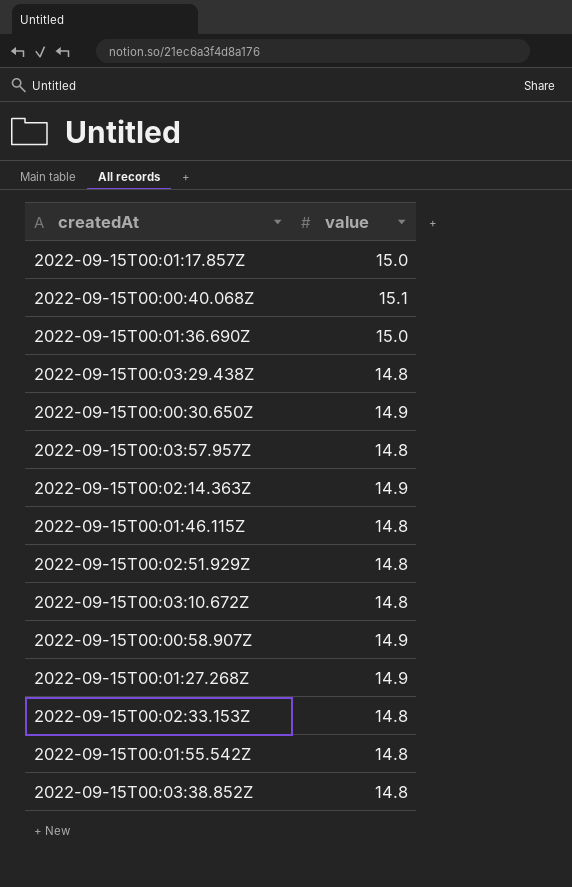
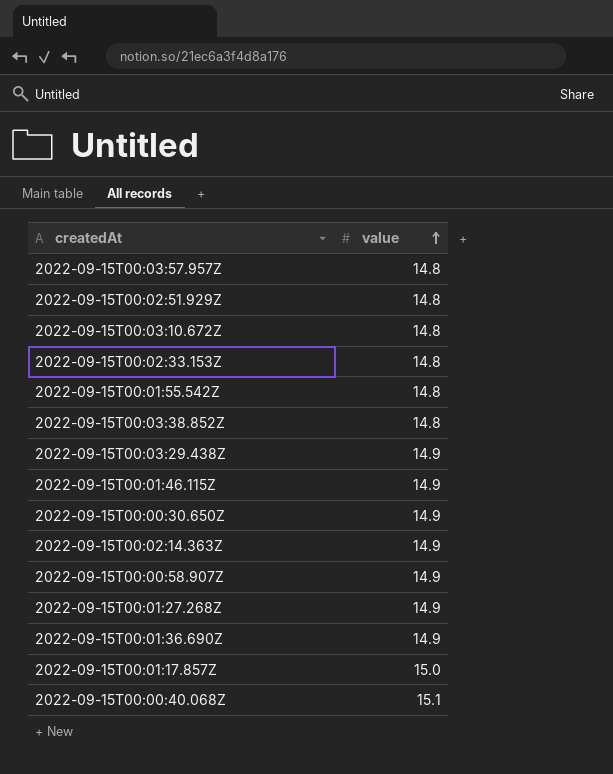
row order: none -> value ascending
2022-09-15T00:03:29.438Z | value: 14.8 -> 14.9
2022-09-15T00:01:46.115Z | value: 14.8 -> 14.9
2022-09-15T00:01:36.690Z | value: 15.0 -> 14.9

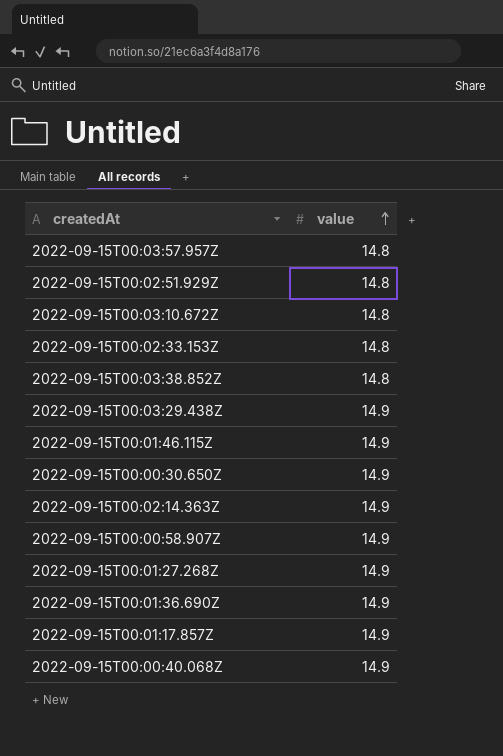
row 2022-09-15T00:01:55.542Z: 14.8 -> none
2022-09-15T00:01:17.857Z | value: 15.0 -> 14.9
2022-09-15T00:00:40.068Z | value: 15.1 -> 14.9

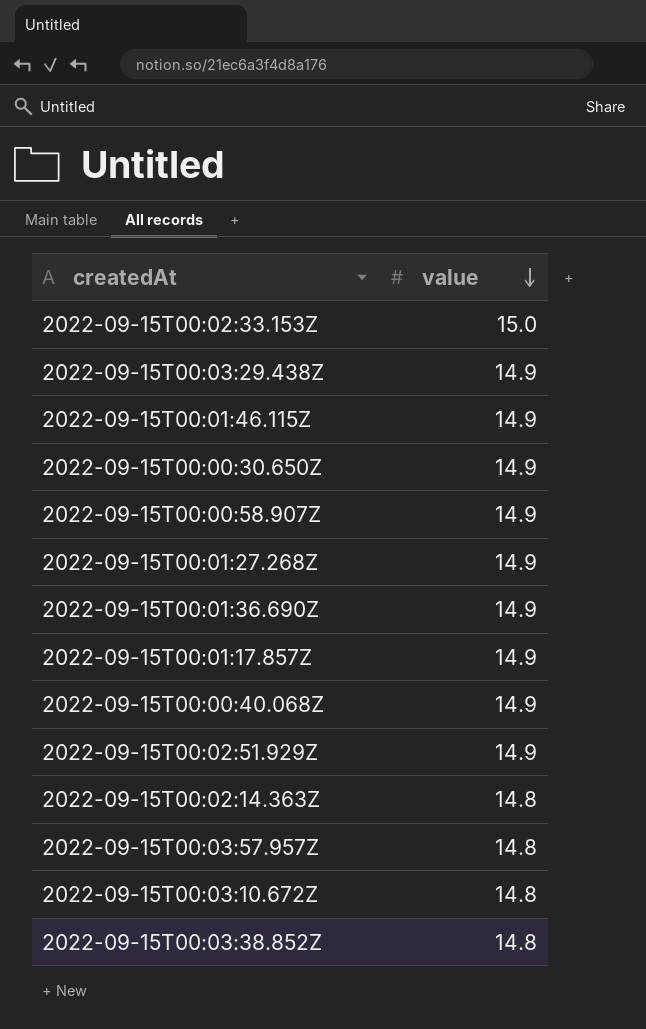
row order: value ascending -> value descending
2022-09-15T00:02:33.153Z | value: 14.8 -> 15.0
2022-09-15T00:02:51.929Z | value: 14.8 -> 14.9
2022-09-15T00:02:14.363Z | value: 14.9 -> 14.8

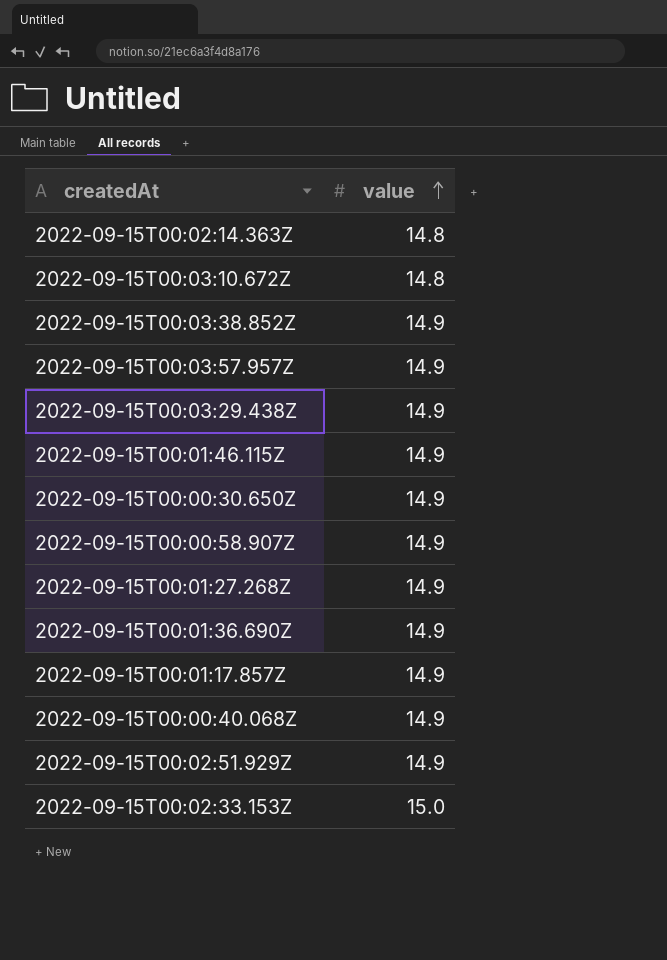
row order: value descending -> value ascending
2022-09-15T00:03:38.852Z | value: 14.8 -> 14.9
2022-09-15T00:03:57.957Z | value: 14.8 -> 14.9

